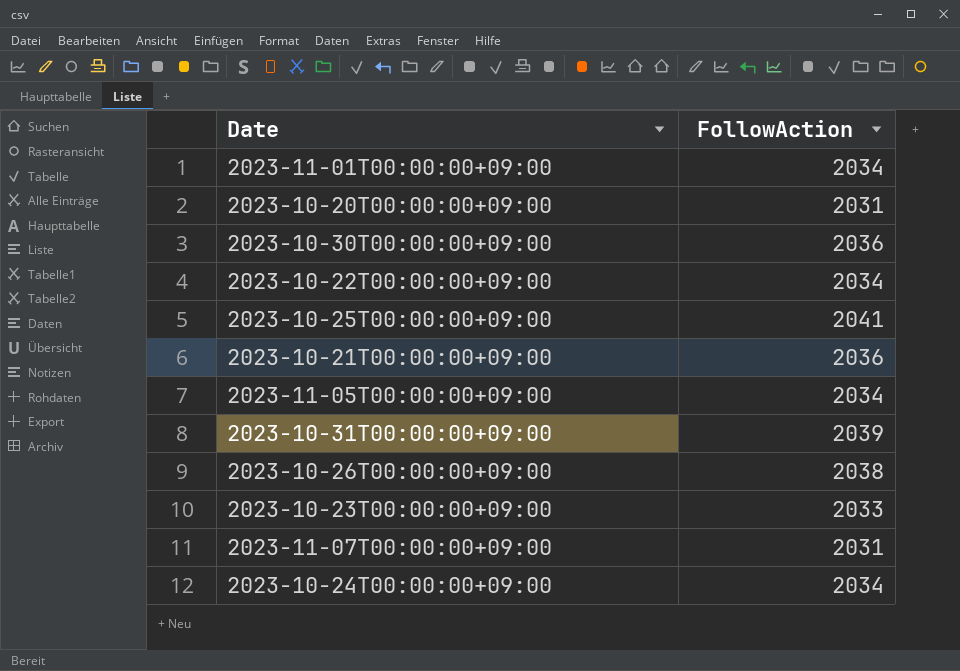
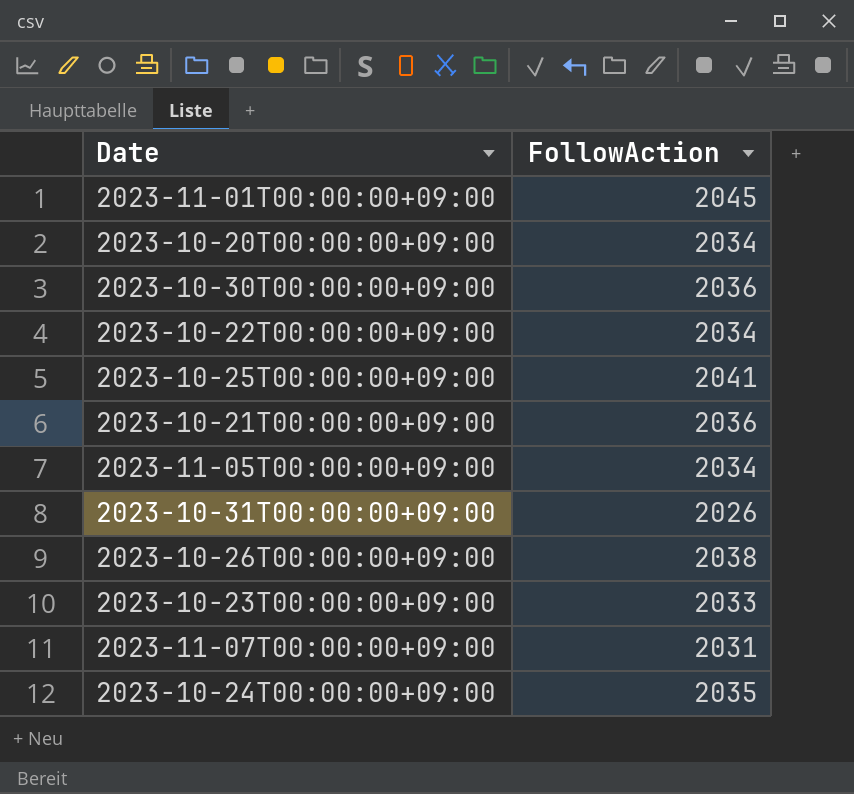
2023-11-01T00:00:00+09:00 | FollowAction: 2034 -> 2045
2023-10-20T00:00:00+09:00 | FollowAction: 2031 -> 2034
2023-10-31T00:00:00+09:00 | FollowAction: 2039 -> 2026
2023-10-24T00:00:00+09:00 | FollowAction: 2034 -> 2035

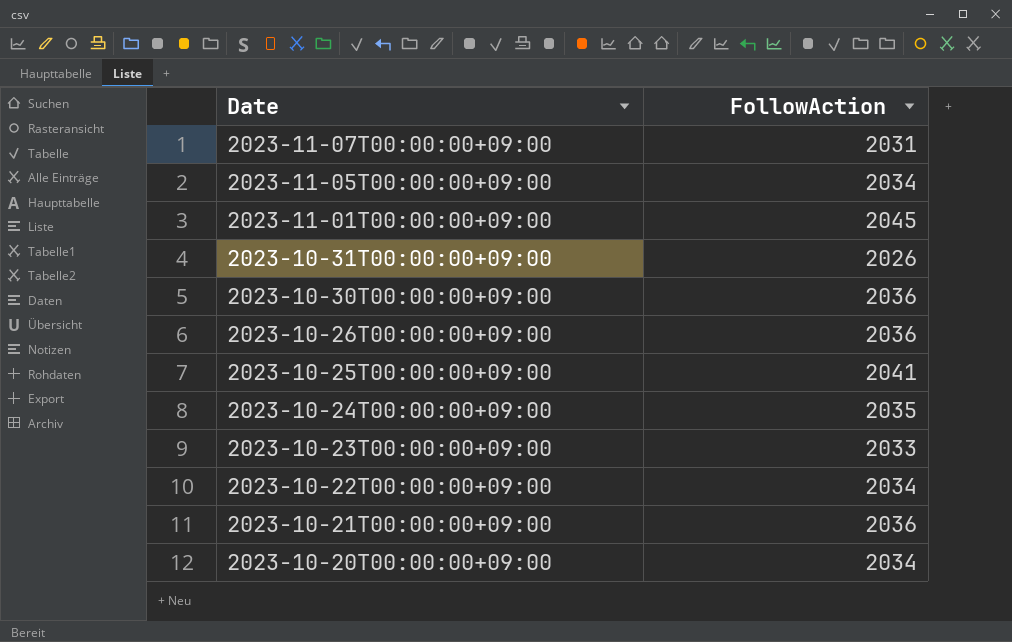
row order: none -> Date descending
2023-10-26T00:00:00+09:00 | FollowAction: 2038 -> 2036

